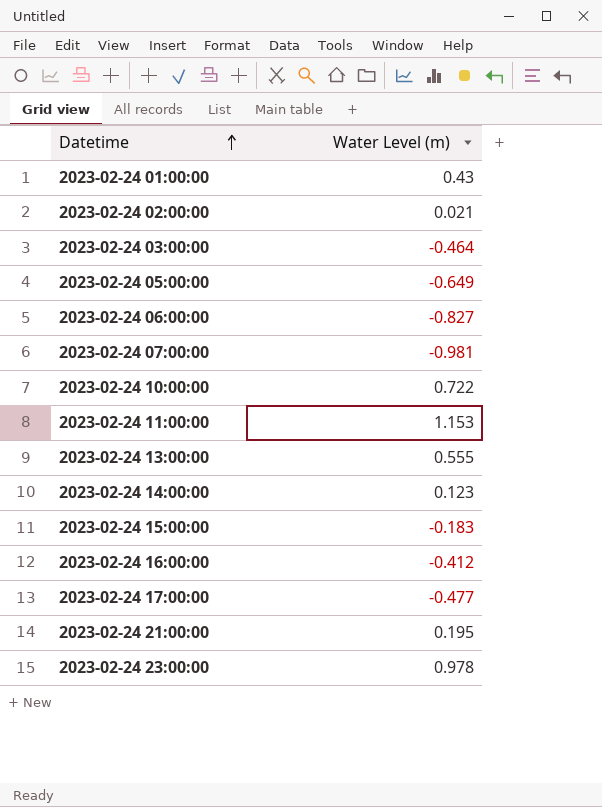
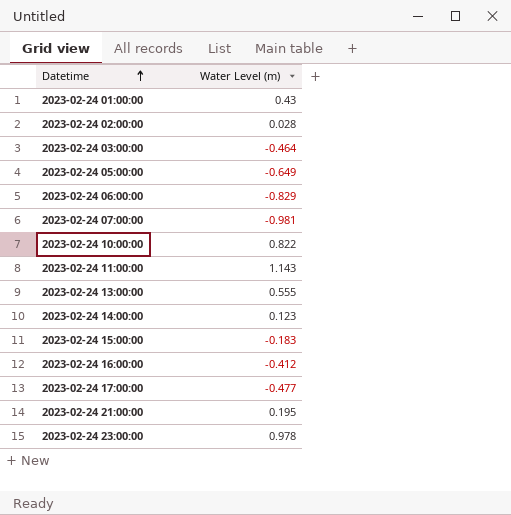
2023-02-24 02:00:00 | Water Level (m): 0.021 -> 0.028
2023-02-24 06:00:00 | Water Level (m): -0.827 -> -0.829
2023-02-24 10:00:00 | Water Level (m): 0.722 -> 0.822
2023-02-24 11:00:00 | Water Level (m): 1.153 -> 1.143

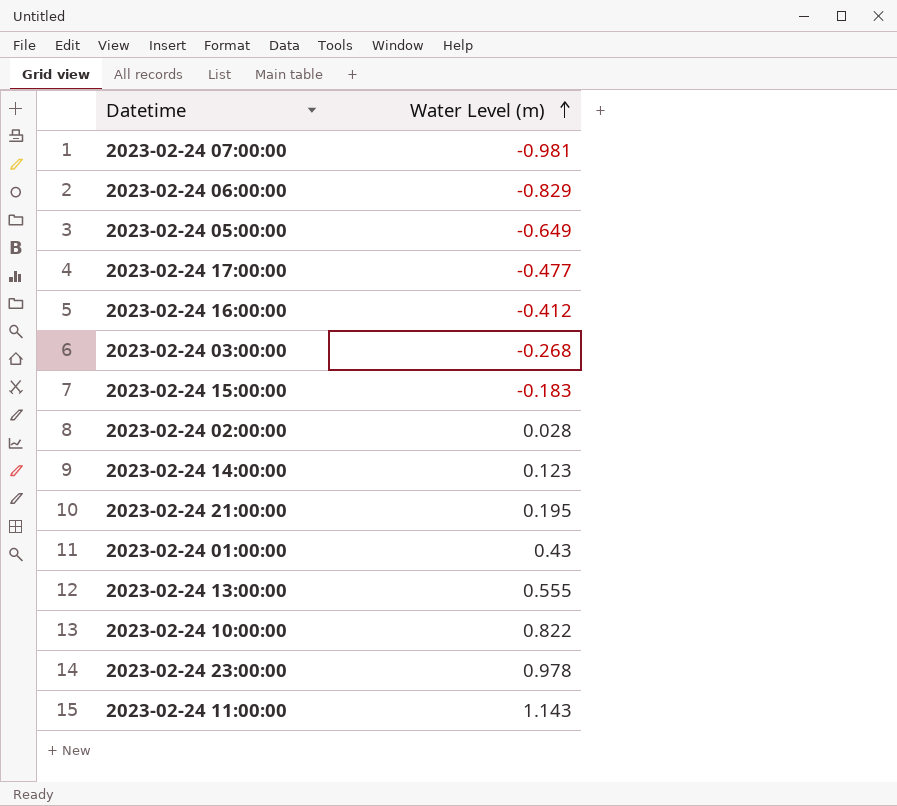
row order: Datetime ascending -> Water Level (m) ascending
2023-02-24 03:00:00 | Water Level (m): -0.464 -> -0.268

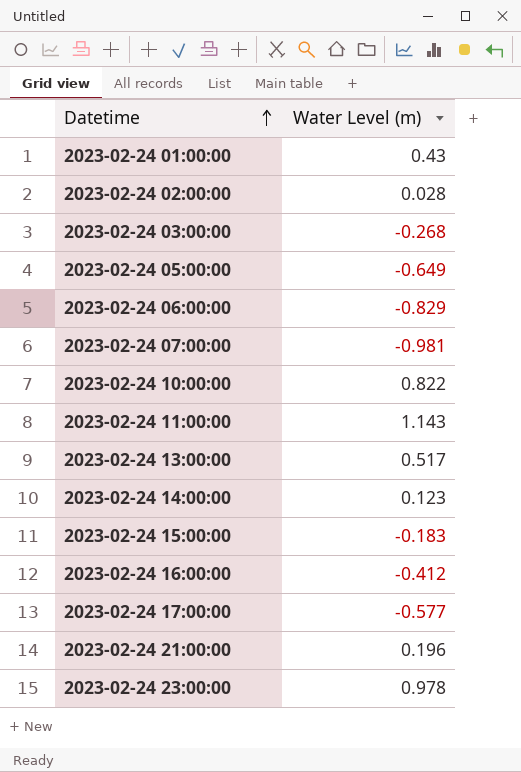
row order: Water Level (m) ascending -> Datetime ascending
2023-02-24 13:00:00 | Water Level (m): 0.555 -> 0.517
2023-02-24 17:00:00 | Water Level (m): -0.477 -> -0.577
2023-02-24 21:00:00 | Water Level (m): 0.195 -> 0.196

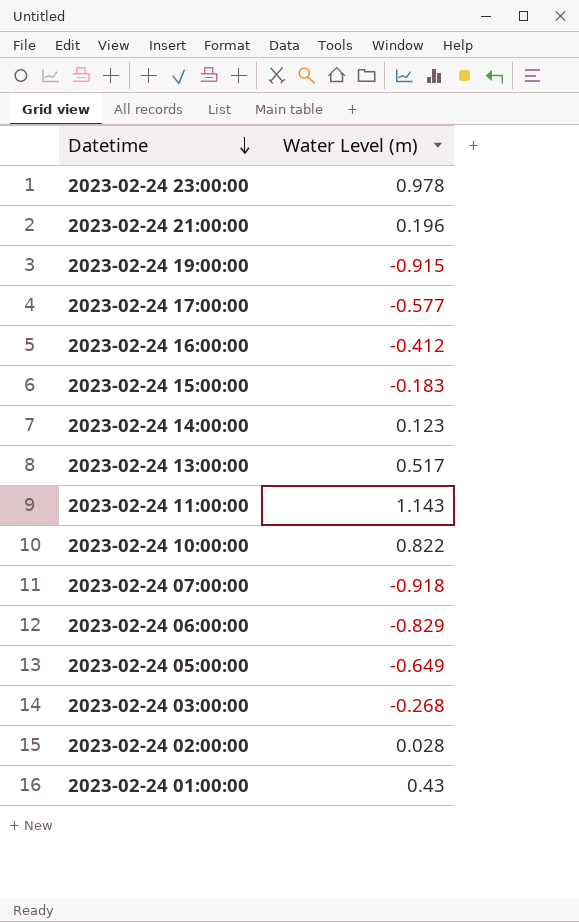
row order: Datetime ascending -> Datetime descending
row 2023-02-24 19:00:00: none -> -0.915
2023-02-24 07:00:00 | Water Level (m): -0.981 -> -0.918

